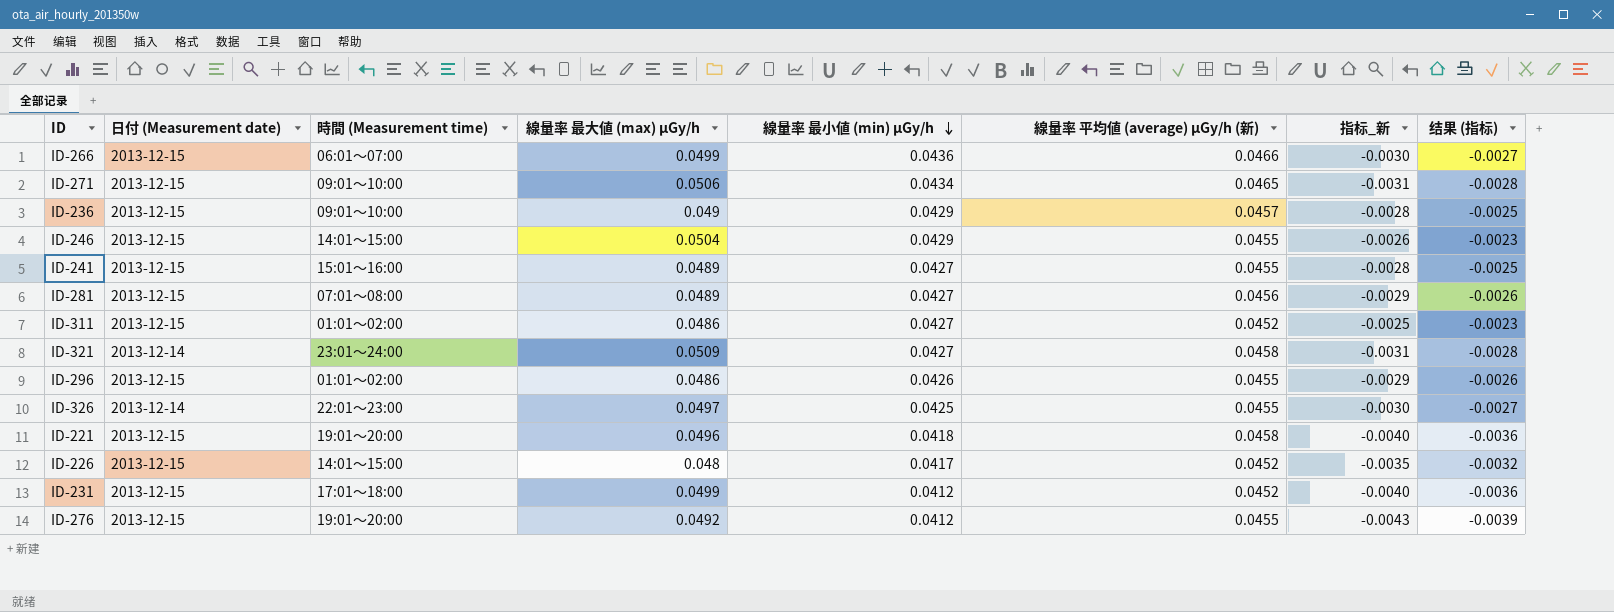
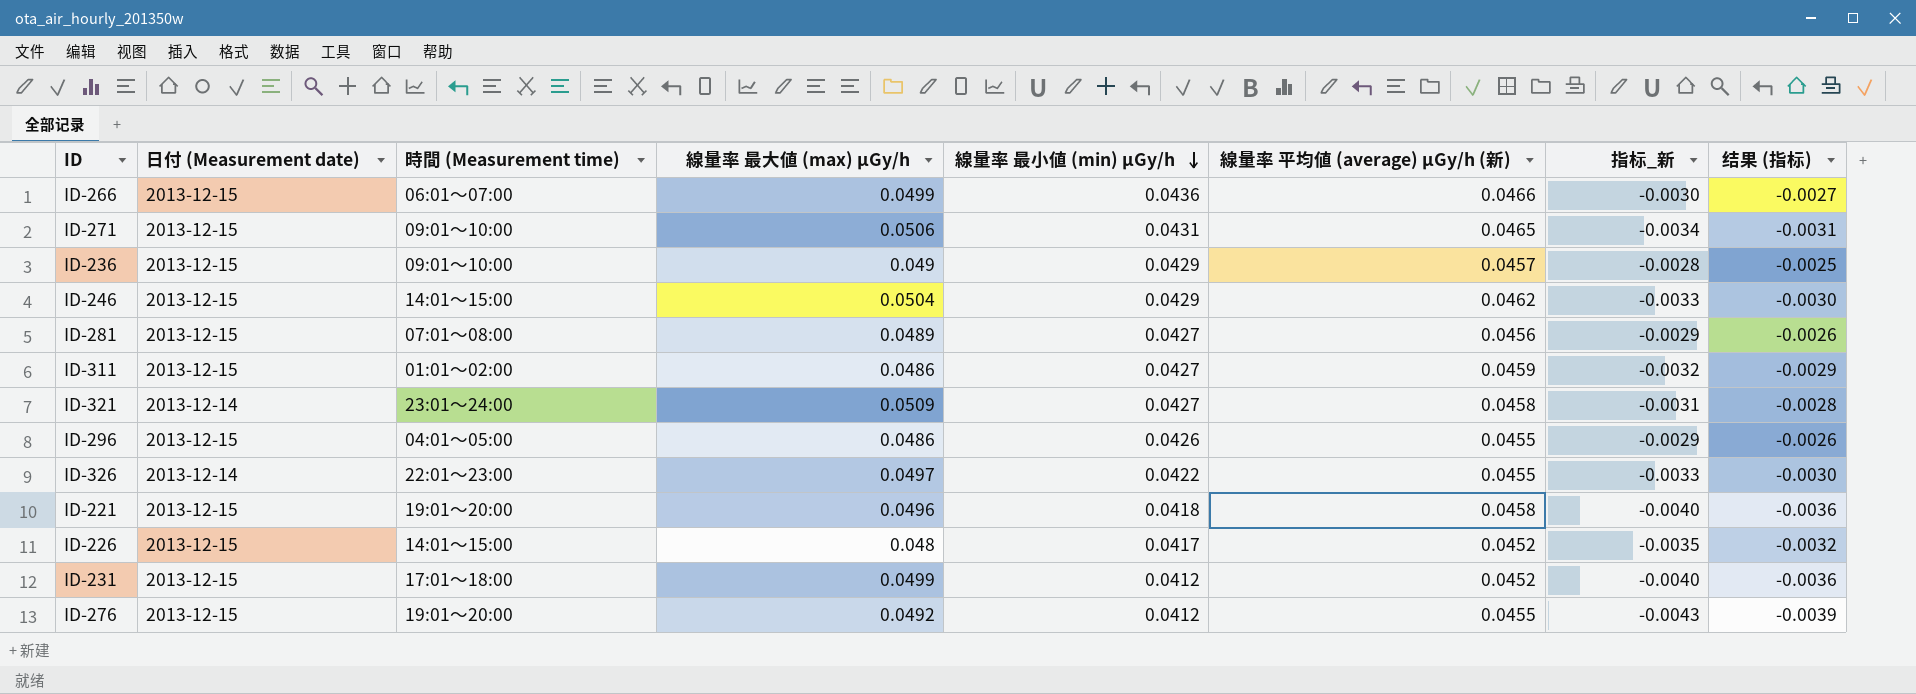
row ID-241: 2013-12-15 | 15:01～16:00 | 0.0489 | 0.0427 | 0.0455 | -0.0028 | -0.0025 -> none
ID-271 | 線量率 最小値 (min) μGy/h: 0.0434 -> 0.0431
ID-271 | 指标_新: -0.0031 -> -0.0034
ID-271 | 结果 (指标): -0.0028 -> -0.0031
ID-246 | 線量率 平均値 (average) μGy/h (新): 0.0455 -> 0.0462
ID-246 | 指标_新: -0.0026 -> -0.0033
ID-246 | 结果 (指标): -0.0023 -> -0.0030
ID-311 | 線量率 平均値 (average) μGy/h (新): 0.0452 -> 0.0459
ID-311 | 指标_新: -0.0025 -> -0.0032
ID-311 | 结果 (指标): -0.0023 -> -0.0029
ID-296 | 時間 (Measurement time): 01:01～02:00 -> 04:01～05:00
ID-326 | 線量率 最小値 (min) μGy/h: 0.0425 -> 0.0422
ID-326 | 指标_新: -0.0030 -> -0.0033
ID-326 | 结果 (指标): -0.0027 -> -0.0030

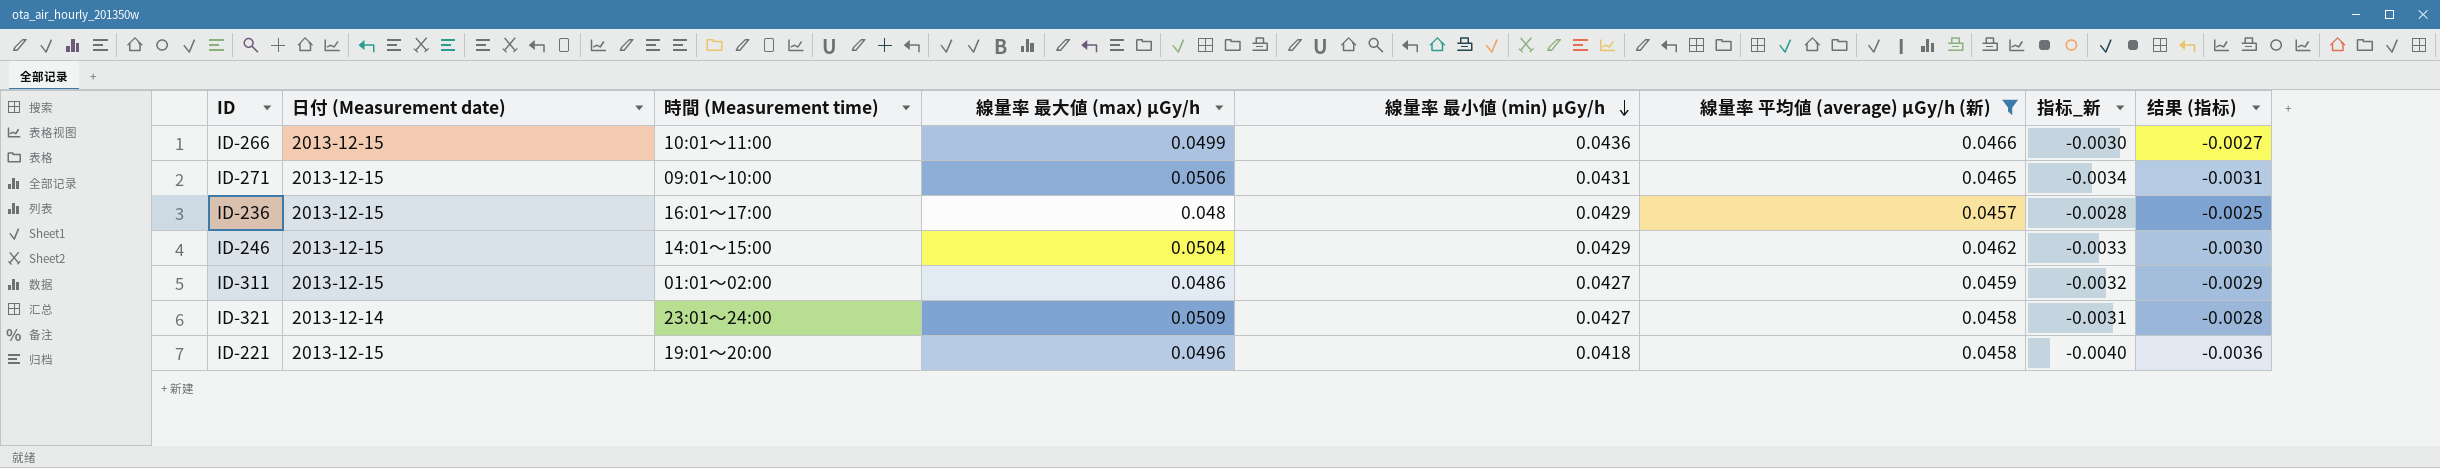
filter: none -> 線量率 平均値 (average) μGy/h (新) >= 0.0457
ID-266 | 時間 (Measurement time): 06:01～07:00 -> 10:01～11:00
ID-236 | 時間 (Measurement time): 09:01～10:00 -> 16:01～17:00
ID-236 | 線量率 最大値 (max) μGy/h: 0.049 -> 0.048

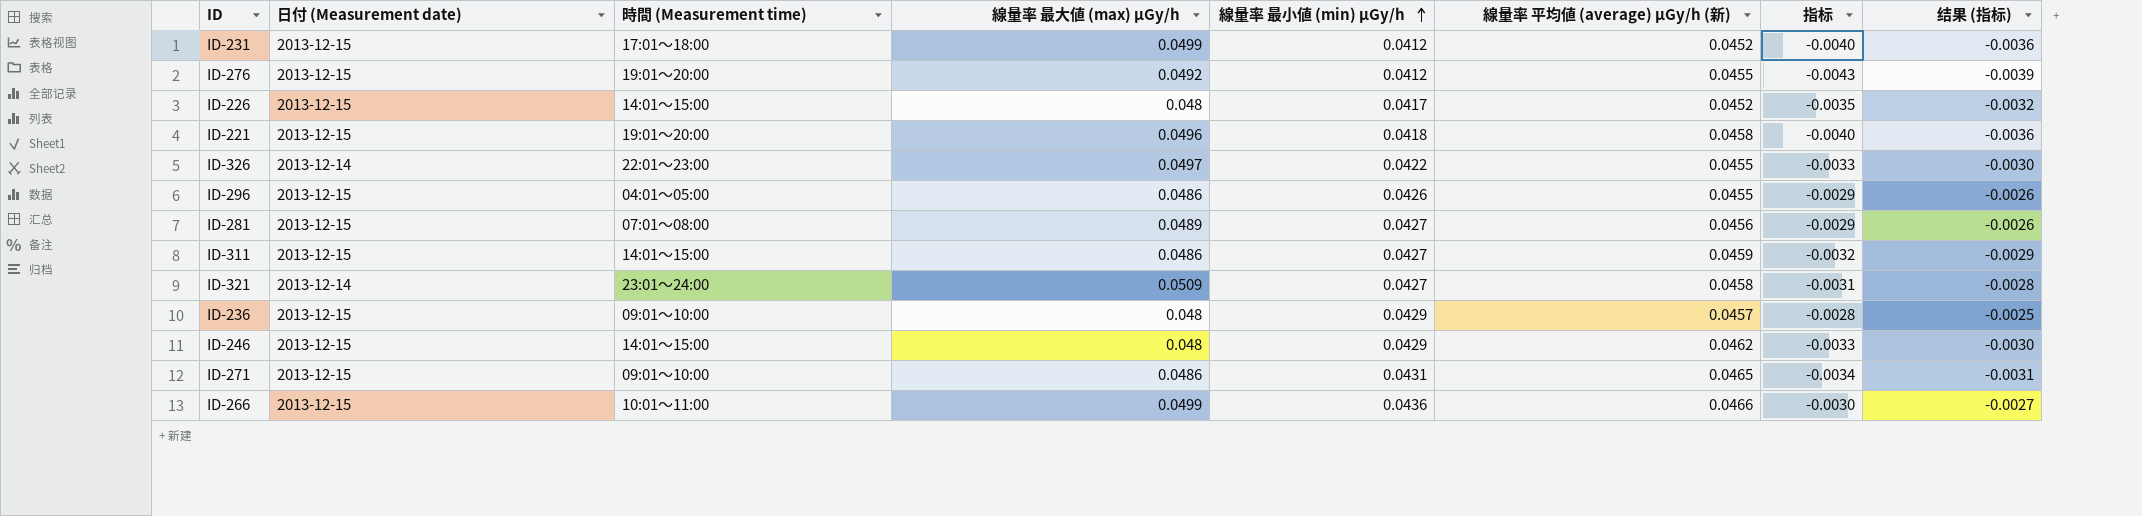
filter: 線量率 平均値 (average) μGy/h (新) >= 0.0457 -> none
row order: 線量率 最小値 (min) μGy/h descending -> 線量率 最小値 (min) μGy/h ascending
column name: 指标_新 -> 指标
ID-311 | 時間 (Measurement time): 01:01～02:00 -> 14:01～15:00
ID-236 | 時間 (Measurement time): 16:01～17:00 -> 09:01～10:00
ID-246 | 線量率 最大値 (max) μGy/h: 0.0504 -> 0.048
ID-271 | 線量率 最大値 (max) μGy/h: 0.0506 -> 0.0486

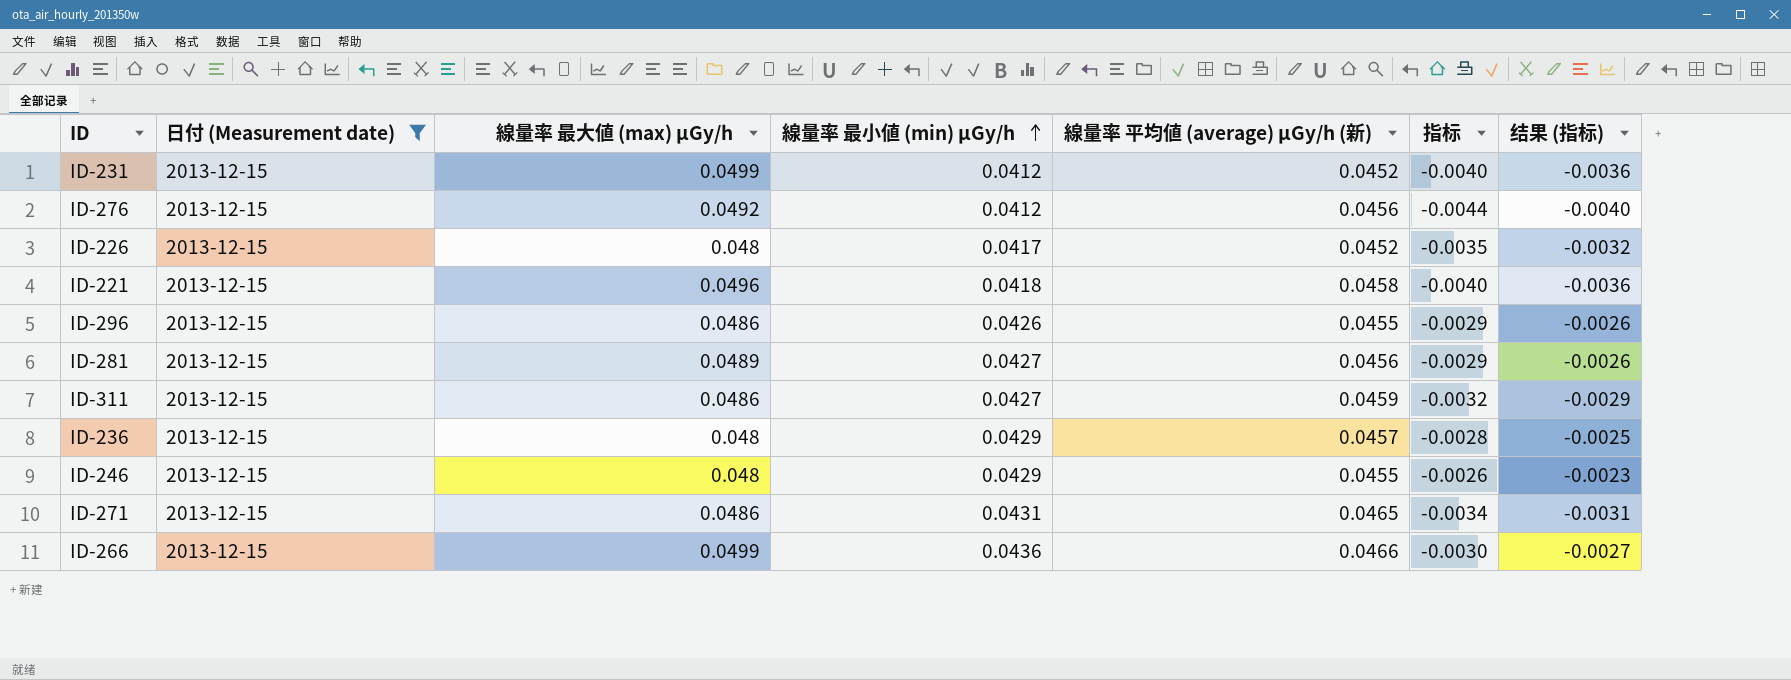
filter: none -> 日付 (Measurement date) = 2013-12-15
column 時間 (Measurement time) | position: 3 -> none
ID-276 | 線量率 平均値 (average) μGy/h (新): 0.0455 -> 0.0456
ID-276 | 指标: -0.0043 -> -0.0044
ID-276 | 结果 (指标): -0.0039 -> -0.0040
ID-246 | 線量率 平均値 (average) μGy/h (新): 0.0462 -> 0.0455
ID-246 | 指标: -0.0033 -> -0.0026
ID-246 | 结果 (指标): -0.0030 -> -0.0023

